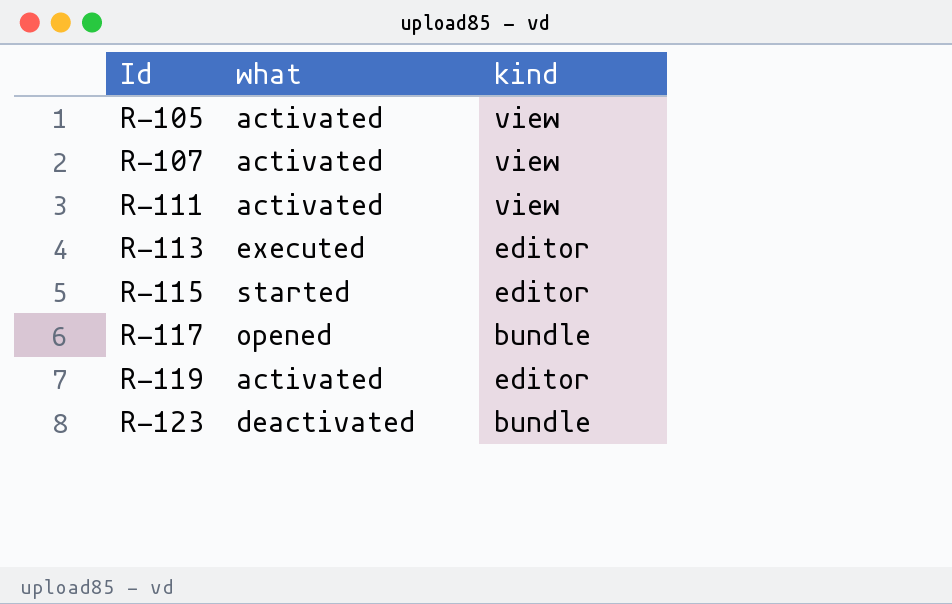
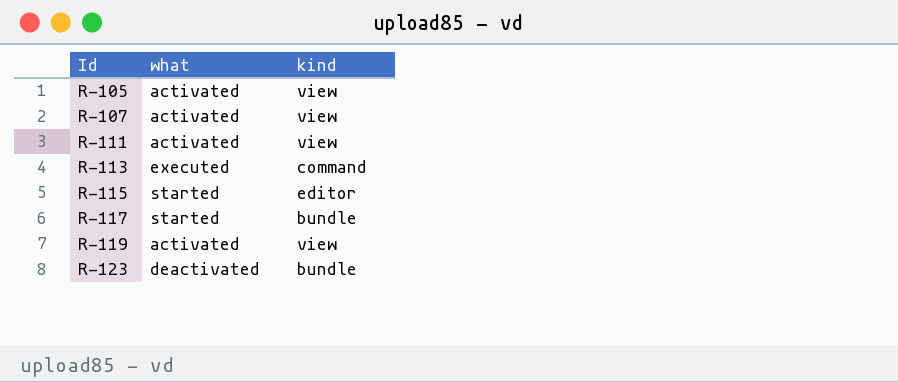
R-113 | kind: editor -> command
R-117 | what: opened -> started
R-119 | kind: editor -> view

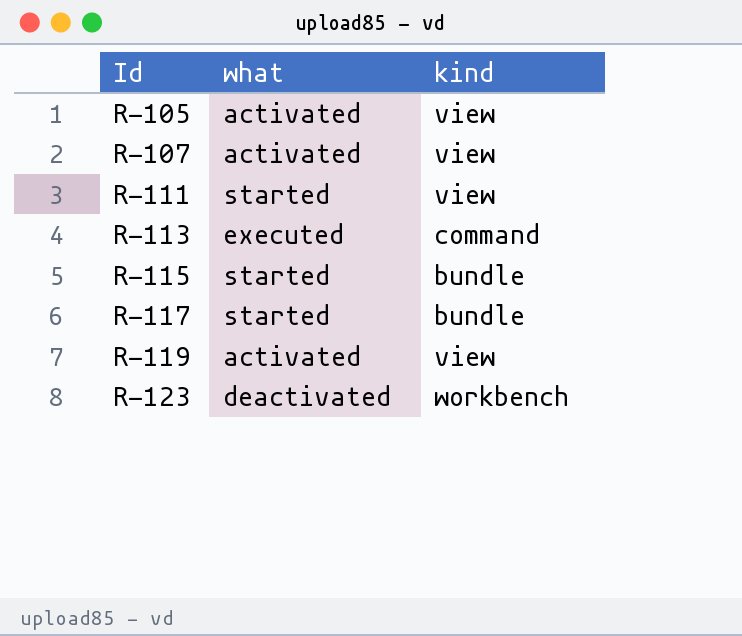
R-111 | what: activated -> started
R-115 | kind: editor -> bundle
R-123 | kind: bundle -> workbench

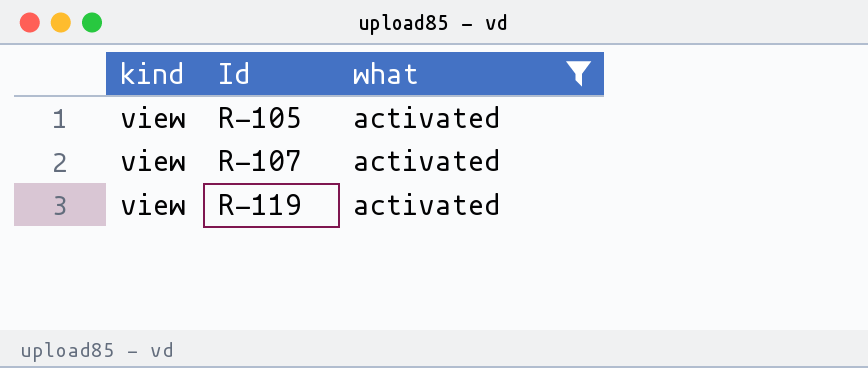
filter: none -> what = activated
column kind | position: 3 -> 1

